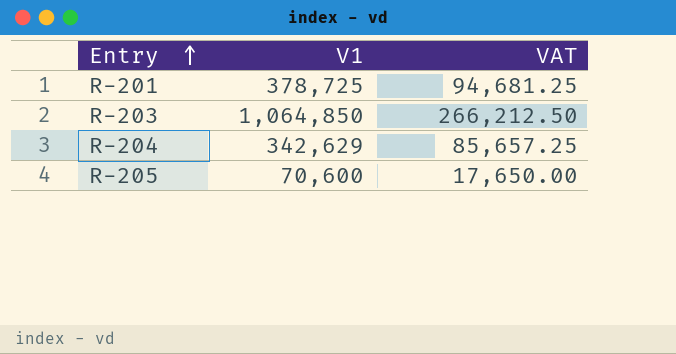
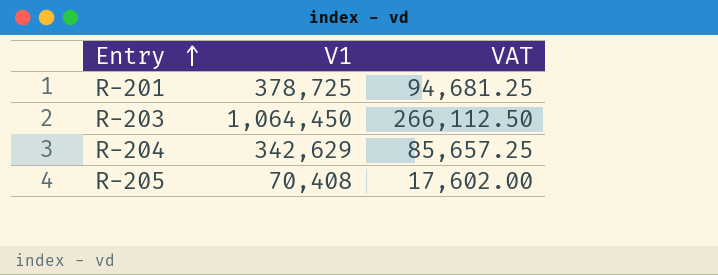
R-203 | V1: 1,064,850 -> 1,064,450
R-203 | VAT: 266,212.50 -> 266,112.50
R-205 | V1: 70,600 -> 70,408
R-205 | VAT: 17,650.00 -> 17,602.00

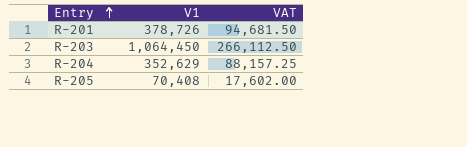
R-201 | V1: 378,725 -> 378,726
R-201 | VAT: 94,681.25 -> 94,681.50
R-204 | V1: 342,629 -> 352,629
R-204 | VAT: 85,657.25 -> 88,157.25

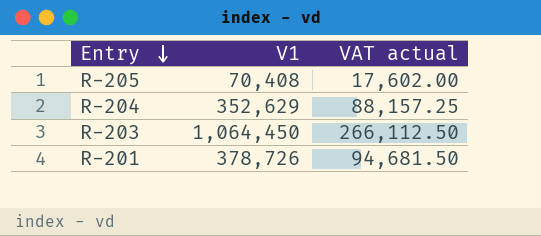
row order: Entry ascending -> Entry descending
column name: VAT -> VAT actual

